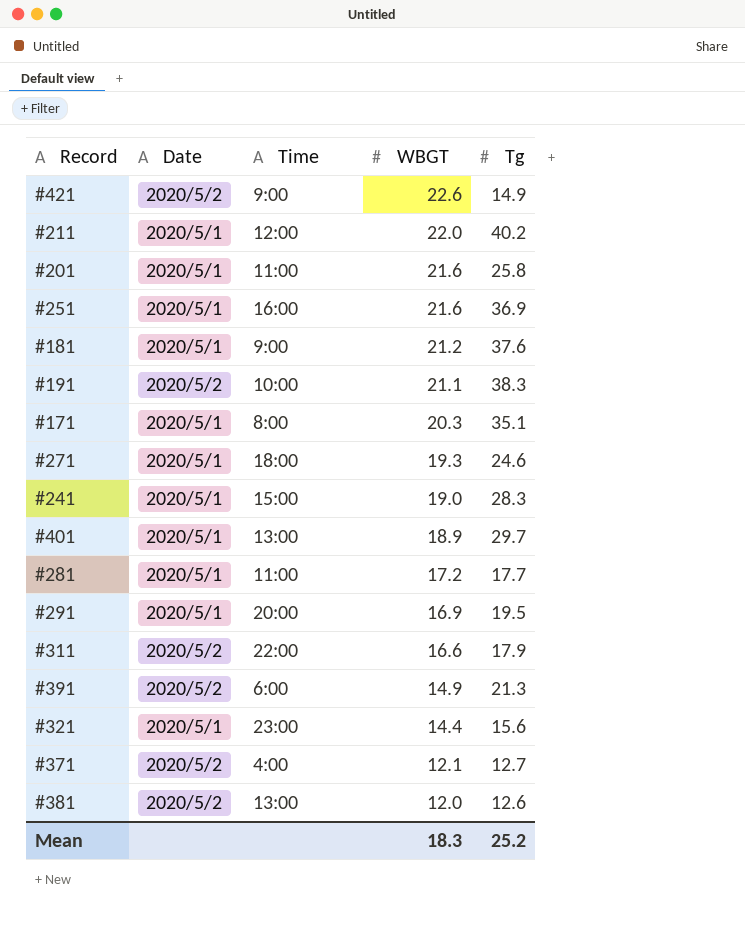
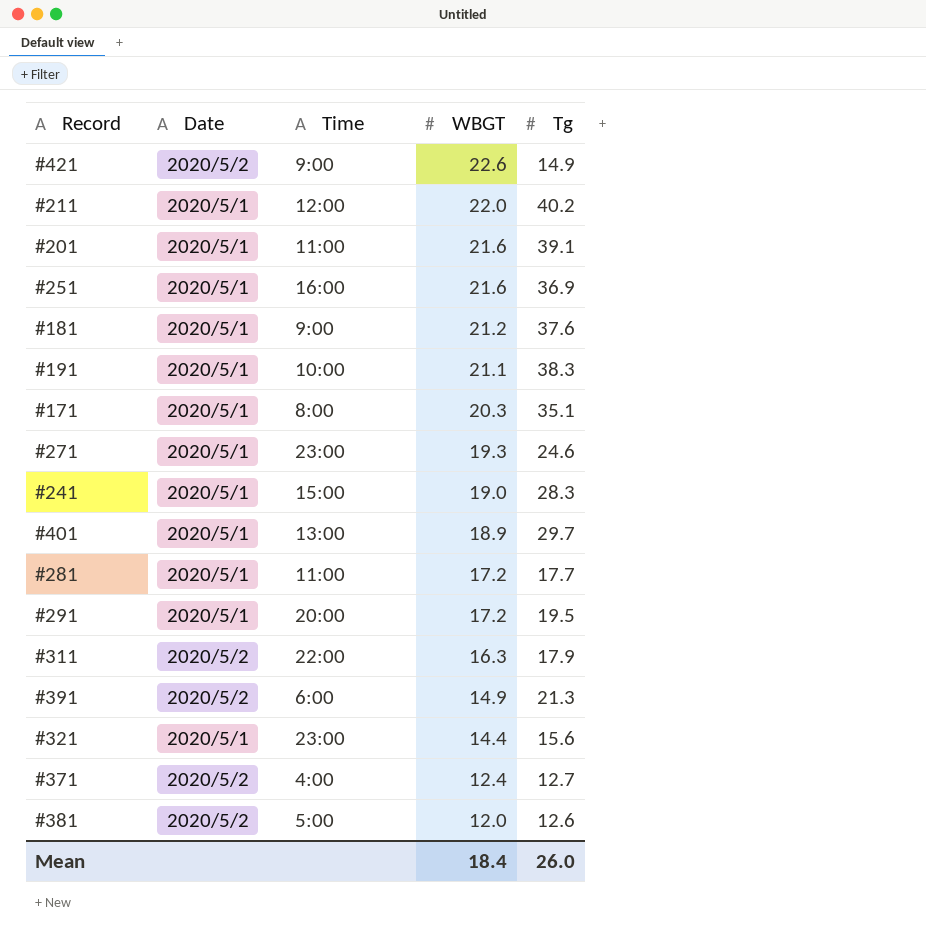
#201 | Tg: 25.8 -> 39.1
#191 | Date: 2020/5/2 -> 2020/5/1
#271 | Time: 18:00 -> 23:00
#291 | WBGT: 16.9 -> 17.2
#311 | WBGT: 16.6 -> 16.3
#371 | WBGT: 12.1 -> 12.4
#381 | Time: 13:00 -> 5:00
Mean | WBGT: 18.3 -> 18.4
Mean | Tg: 25.2 -> 26.0

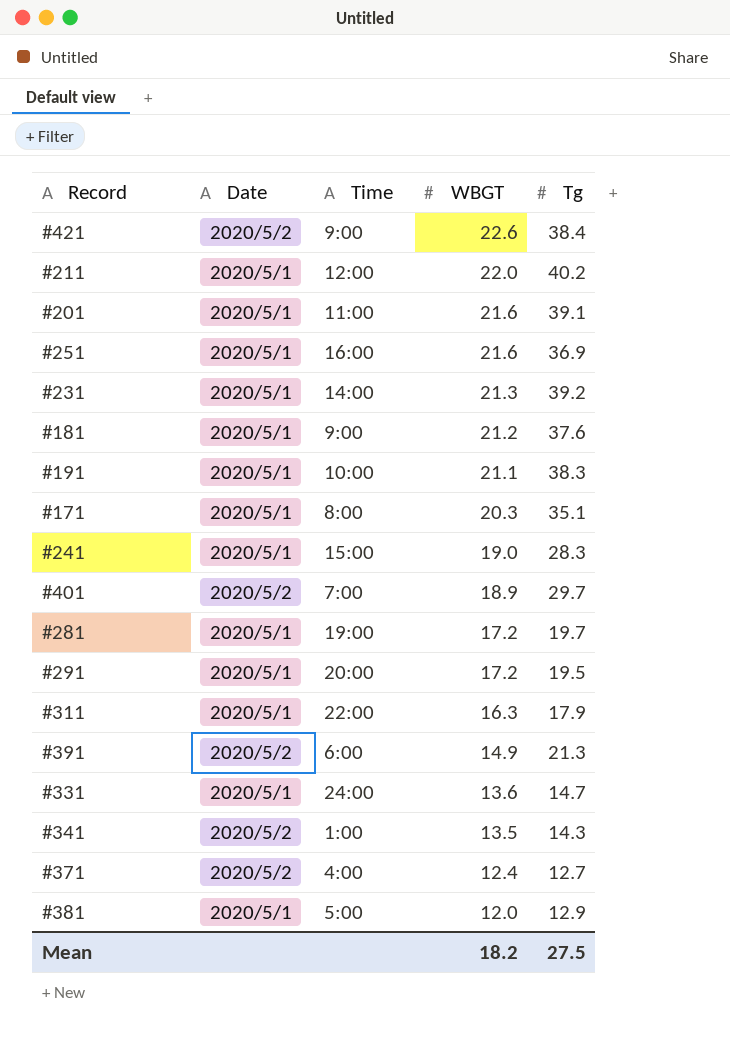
row #271: 2020/5/1 | 23:00 | 19.3 | 24.6 -> none
row #321: 2020/5/1 | 23:00 | 14.4 | 15.6 -> none
#421 | Tg: 14.9 -> 38.4
row #231: none -> 2020/5/1 | 14:00 | 21.3 | 39.2
#401 | Date: 2020/5/1 -> 2020/5/2
#401 | Time: 13:00 -> 7:00
#281 | Time: 11:00 -> 19:00
#281 | Tg: 17.7 -> 19.7
#311 | Date: 2020/5/2 -> 2020/5/1
row #331: none -> 2020/5/1 | 24:00 | 13.6 | 14.7
row #341: none -> 2020/5/2 | 1:00 | 13.5 | 14.3
#381 | Date: 2020/5/2 -> 2020/5/1
#381 | Tg: 12.6 -> 12.9
Mean | WBGT: 18.4 -> 18.2
Mean | Tg: 26.0 -> 27.5

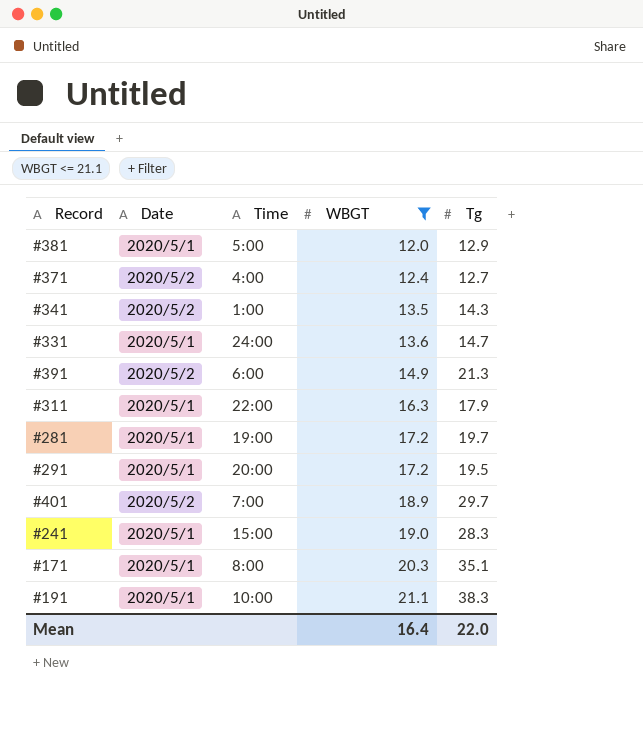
filter: none -> WBGT <= 21.1
row order: WBGT descending -> WBGT ascending
Mean | WBGT: 18.2 -> 16.4
Mean | Tg: 27.5 -> 22.0

